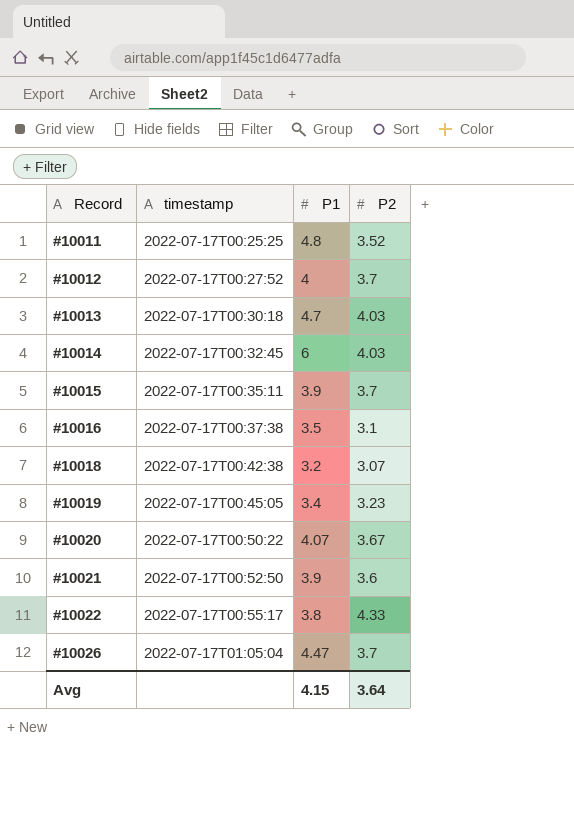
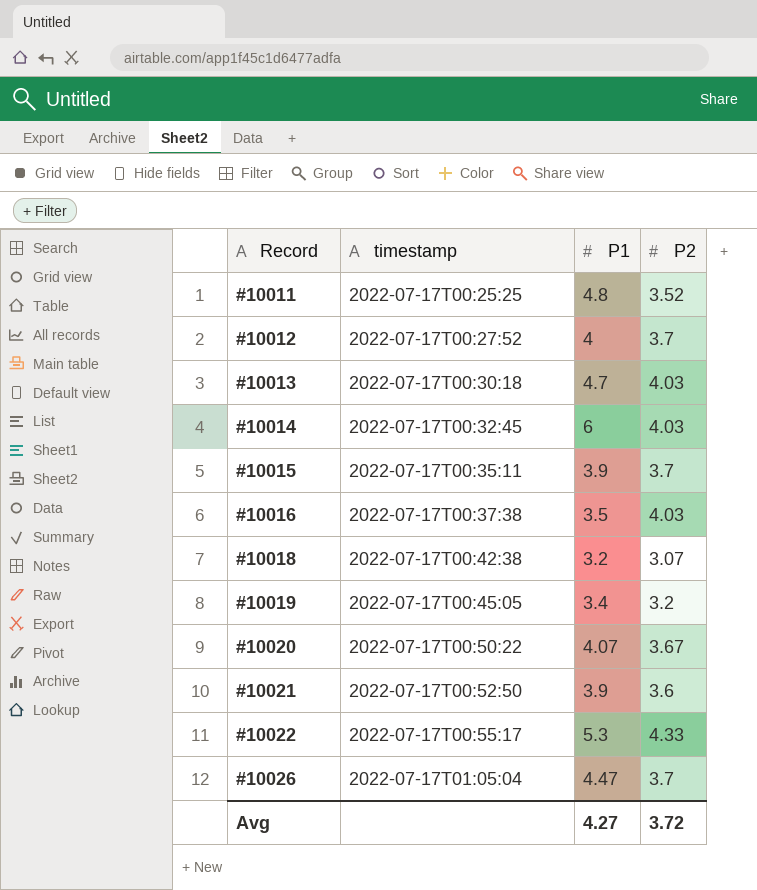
#10016 | P2: 3.1 -> 4.03
#10019 | P2: 3.23 -> 3.2
#10022 | P1: 3.8 -> 5.3
Avg | P1: 4.15 -> 4.27
Avg | P2: 3.64 -> 3.72

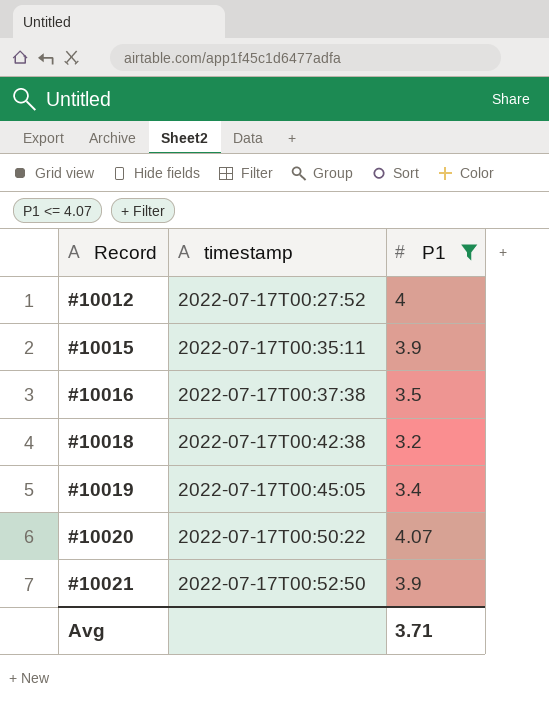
filter: none -> P1 <= 4.07
column P2 | position: 4 -> none
Avg | P1: 4.27 -> 3.71

